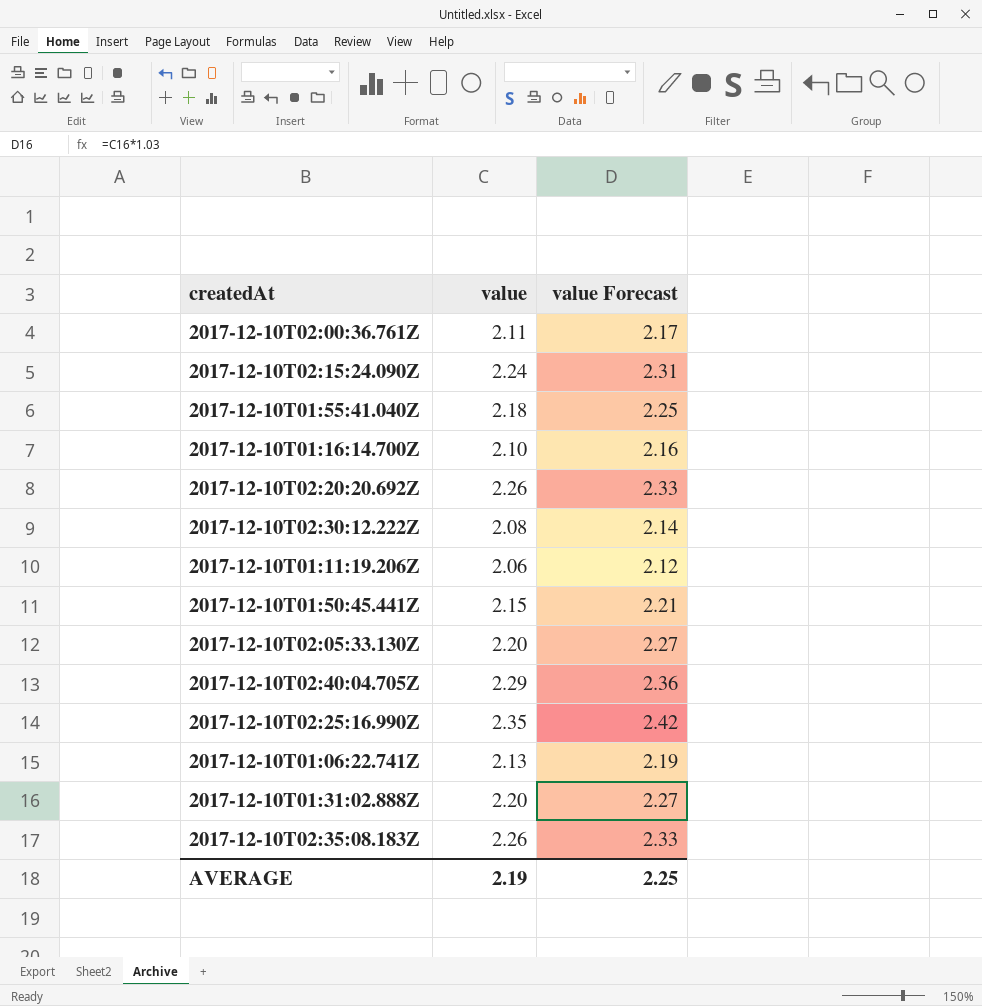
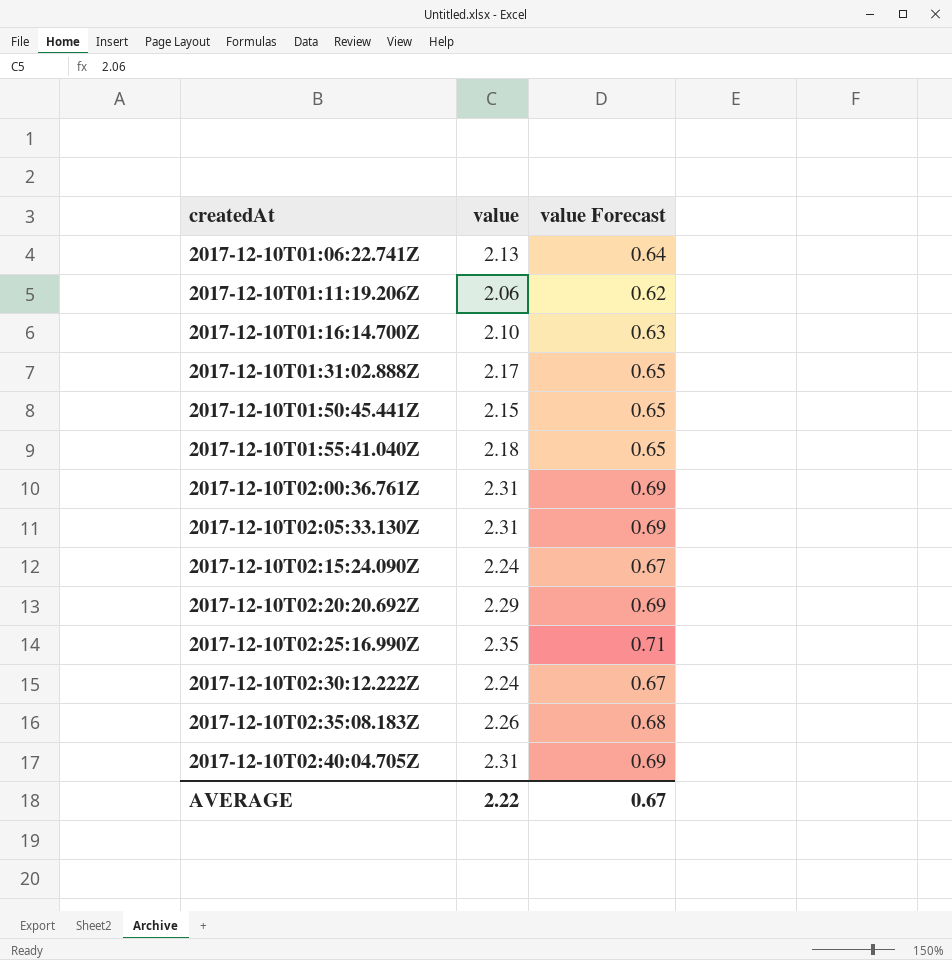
row order: none -> createdAt ascending
column value Forecast | formula: [value] * 1.03 -> [value] * 0.3
2017-12-10T01:31:02.888Z | value: 2.20 -> 2.17
2017-12-10T02:00:36.761Z | value: 2.11 -> 2.31
2017-12-10T02:05:33.130Z | value: 2.20 -> 2.31
2017-12-10T02:20:20.692Z | value: 2.26 -> 2.29
2017-12-10T02:30:12.222Z | value: 2.08 -> 2.24
2017-12-10T02:40:04.705Z | value: 2.29 -> 2.31
AVERAGE | value: 2.19 -> 2.22
AVERAGE | value Forecast: 2.25 -> 0.67

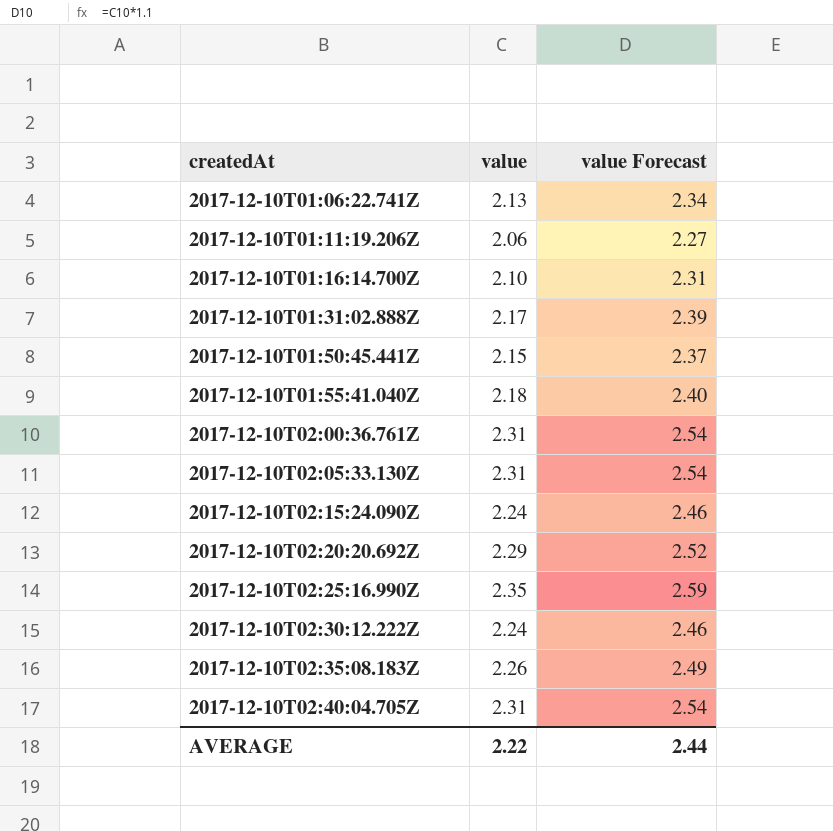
column value Forecast | formula: [value] * 0.3 -> [value] * 1.1
AVERAGE | value Forecast: 0.67 -> 2.44

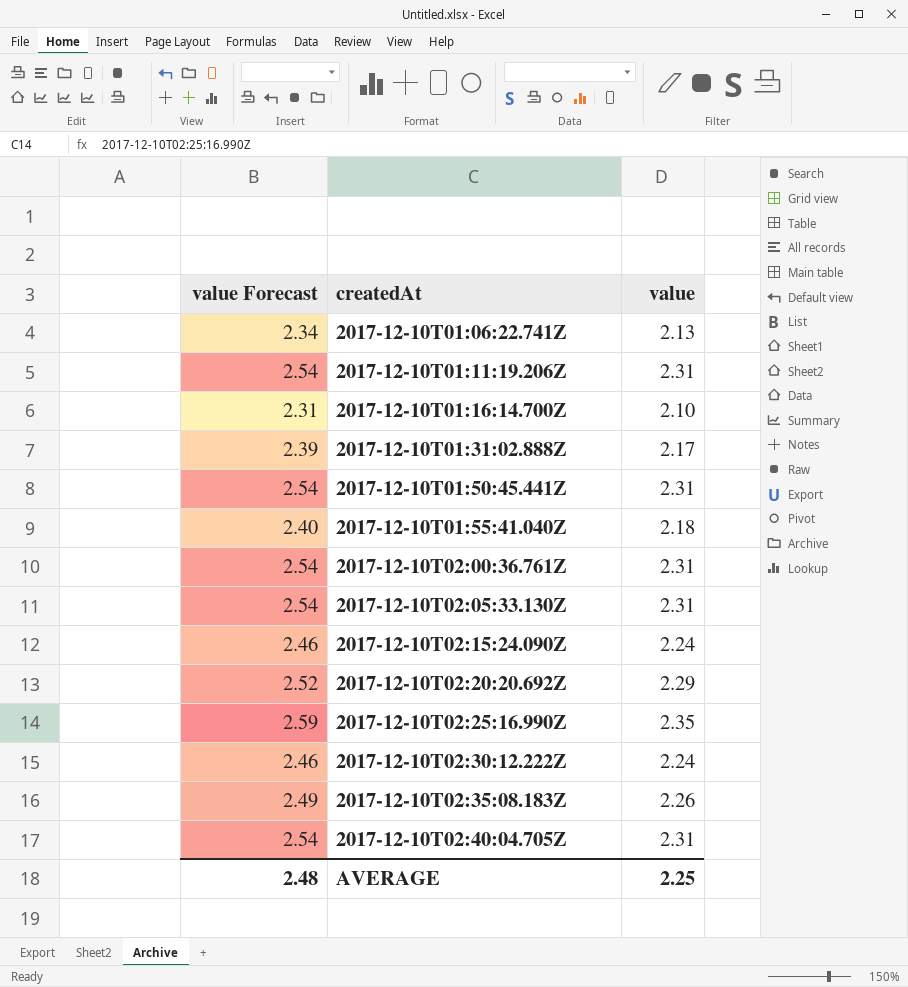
column value Forecast | position: 3 -> 1
2017-12-10T01:11:19.206Z | value Forecast: 2.27 -> 2.54
2017-12-10T01:11:19.206Z | value: 2.06 -> 2.31
2017-12-10T01:50:45.441Z | value Forecast: 2.37 -> 2.54
2017-12-10T01:50:45.441Z | value: 2.15 -> 2.31
AVERAGE | value Forecast: 2.44 -> 2.48
AVERAGE | value: 2.22 -> 2.25

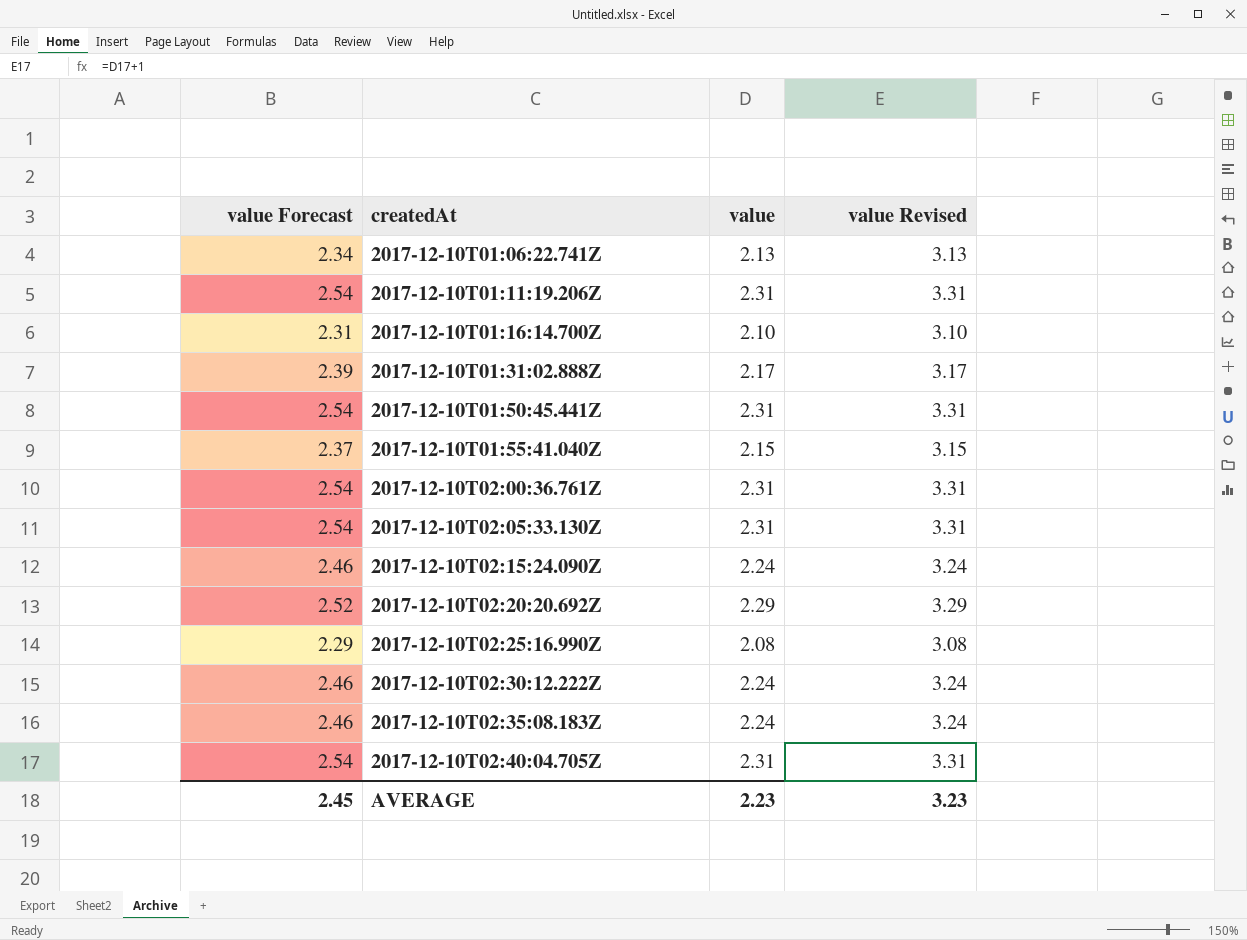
column value Revised | formula: none -> [value] + 1
2017-12-10T01:55:41.040Z | value Forecast: 2.40 -> 2.37
2017-12-10T01:55:41.040Z | value: 2.18 -> 2.15
2017-12-10T02:25:16.990Z | value Forecast: 2.59 -> 2.29
2017-12-10T02:25:16.990Z | value: 2.35 -> 2.08
2017-12-10T02:35:08.183Z | value Forecast: 2.49 -> 2.46
2017-12-10T02:35:08.183Z | value: 2.26 -> 2.24
AVERAGE | value Forecast: 2.48 -> 2.45
AVERAGE | value: 2.25 -> 2.23

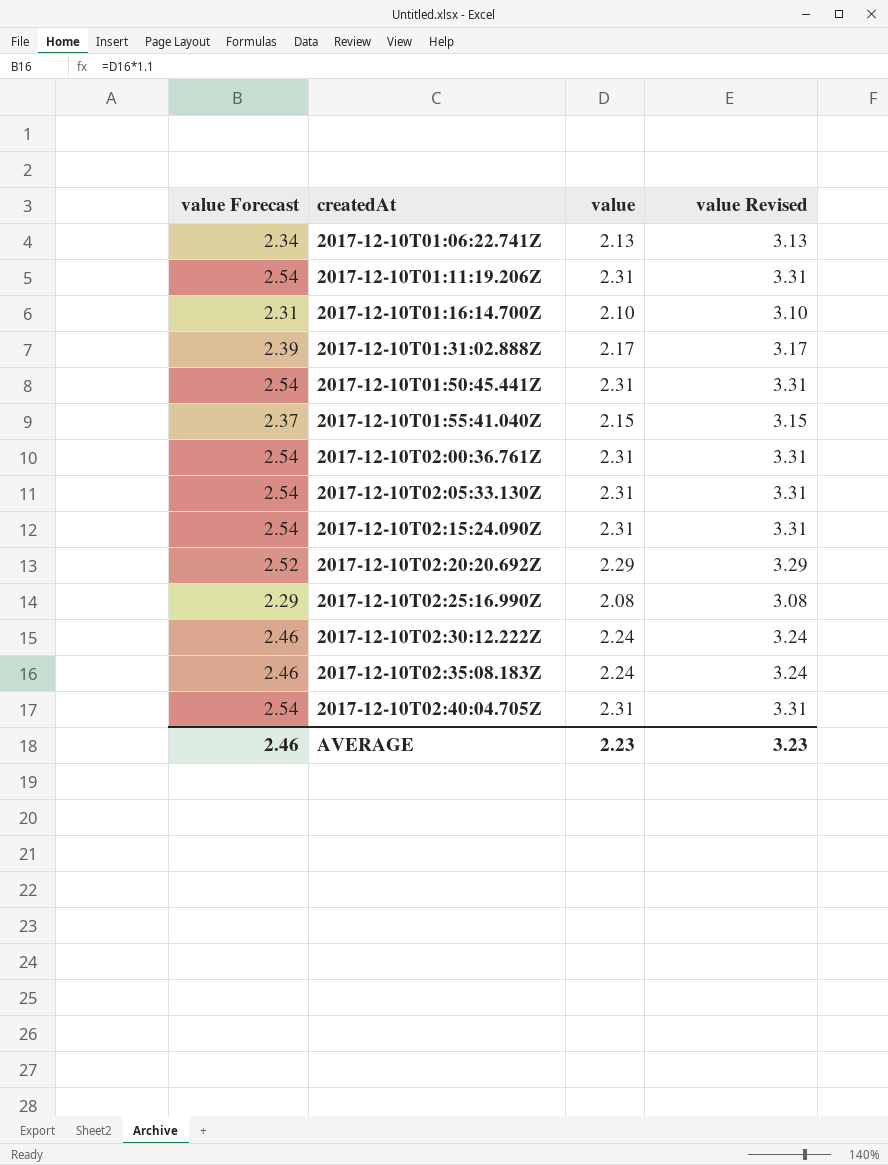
2017-12-10T02:15:24.090Z | value Forecast: 2.46 -> 2.54
2017-12-10T02:15:24.090Z | value: 2.24 -> 2.31
2017-12-10T02:15:24.090Z | value Revised: 3.24 -> 3.31
AVERAGE | value Forecast: 2.45 -> 2.46

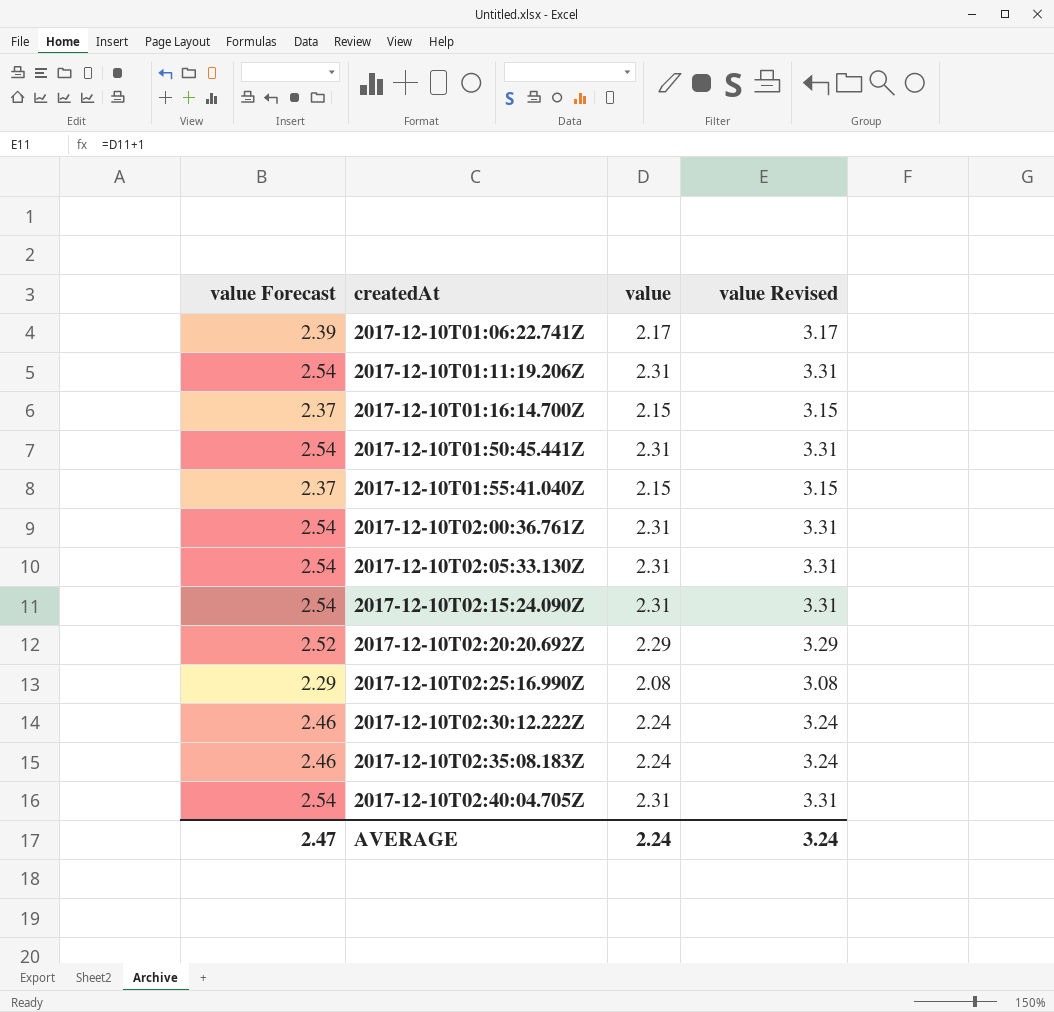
row 2017-12-10T01:31:02.888Z: 2.39 | 2.17 | 3.17 -> none
2017-12-10T01:06:22.741Z | value Forecast: 2.34 -> 2.39
2017-12-10T01:06:22.741Z | value: 2.13 -> 2.17
2017-12-10T01:06:22.741Z | value Revised: 3.13 -> 3.17
2017-12-10T01:16:14.700Z | value Forecast: 2.31 -> 2.37
2017-12-10T01:16:14.700Z | value: 2.10 -> 2.15
2017-12-10T01:16:14.700Z | value Revised: 3.10 -> 3.15
AVERAGE | value Forecast: 2.46 -> 2.47
AVERAGE | value: 2.23 -> 2.24
AVERAGE | value Revised: 3.23 -> 3.24

